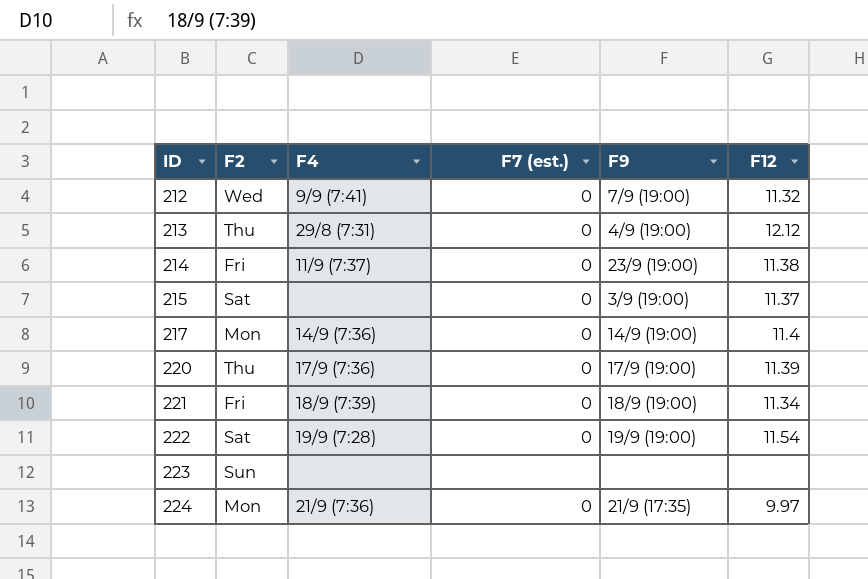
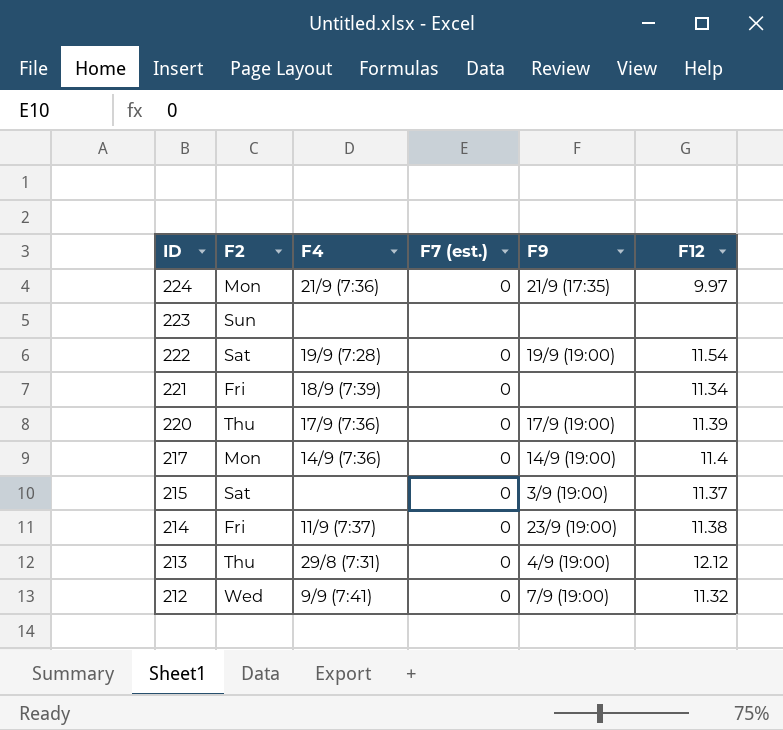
row order: ID ascending -> ID descending
221 | F9: 18/9 (19:00) -> none

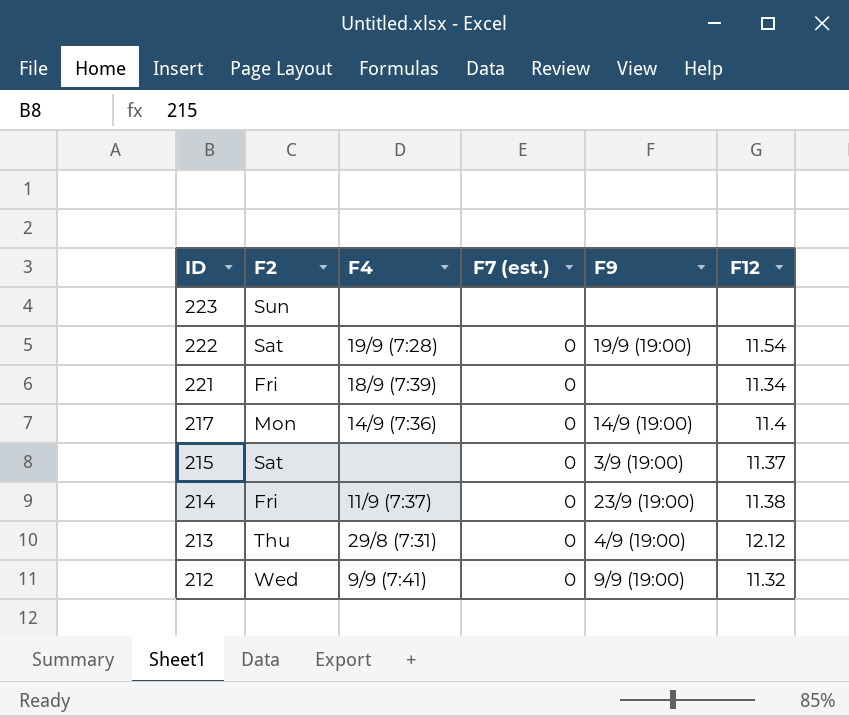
row 224: Mon | 21/9 (7:36) | 0 | 21/9 (17:35) | 9.97 -> none
row 220: Thu | 17/9 (7:36) | 0 | 17/9 (19:00) | 11.39 -> none
212 | F9: 7/9 (19:00) -> 9/9 (19:00)

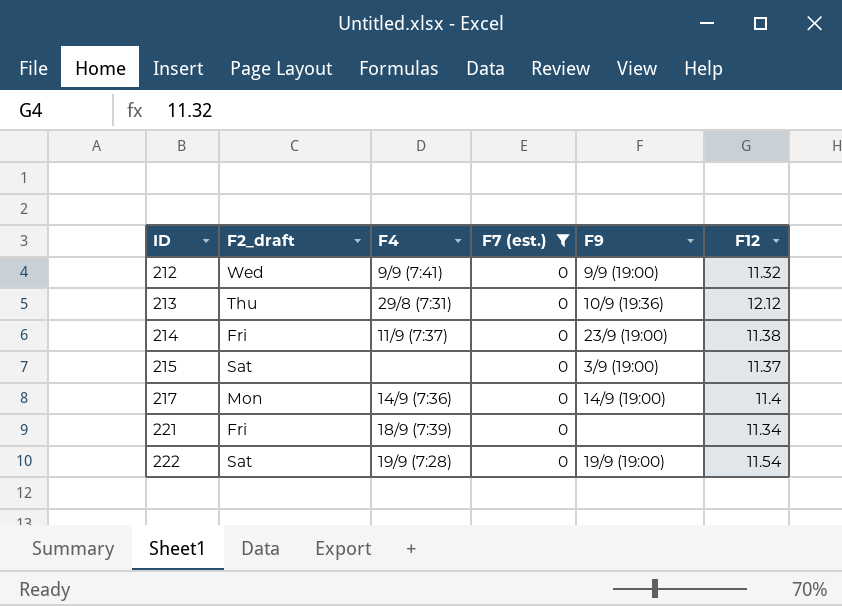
filter: none -> F7 (est.) = 0
row order: ID descending -> ID ascending
column name: F2 -> F2_draft
213 | F9: 4/9 (19:00) -> 10/9 (19:36)

